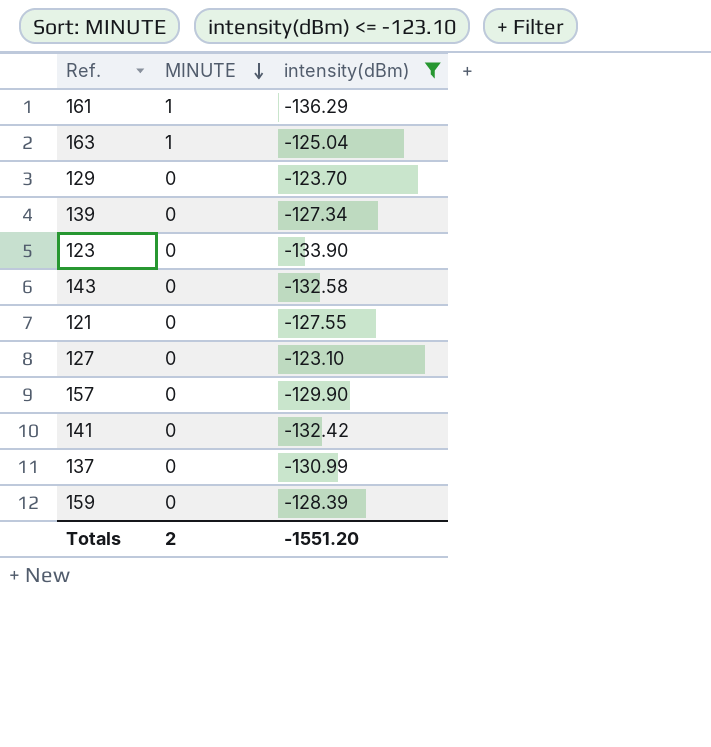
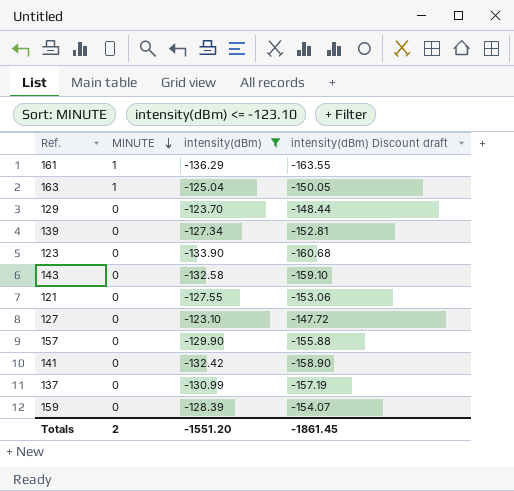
column intensity(dBm) Discount draft | formula: none -> [intensity(dBm)] * 1.2

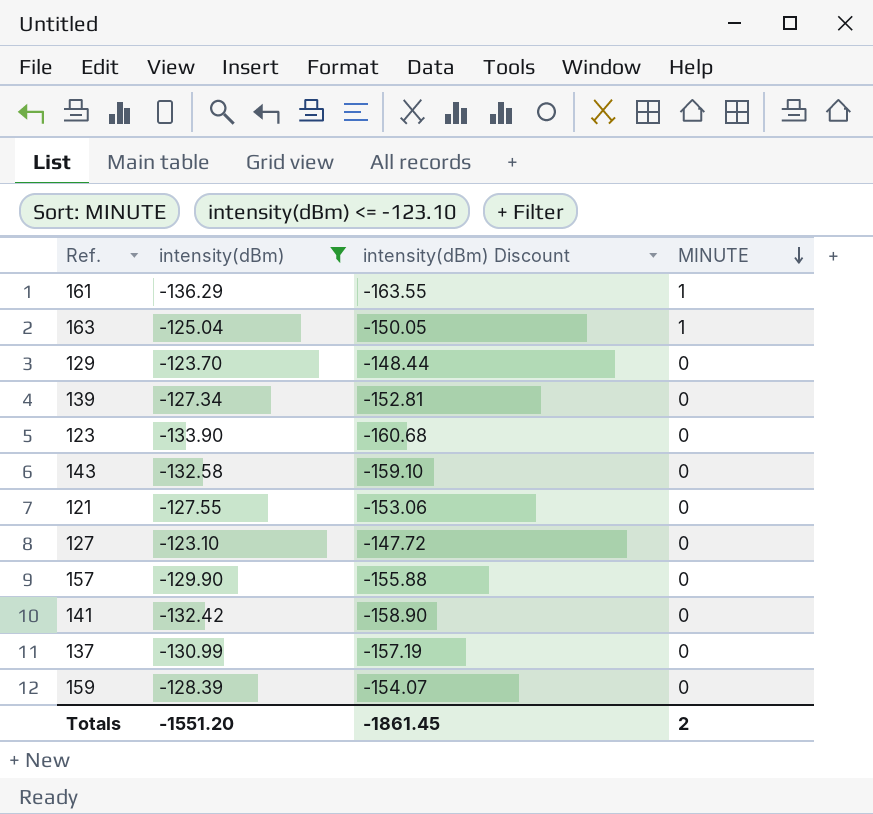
column name: intensity(dBm) Discount draft -> intensity(dBm) Discount
column MINUTE | position: 2 -> 4

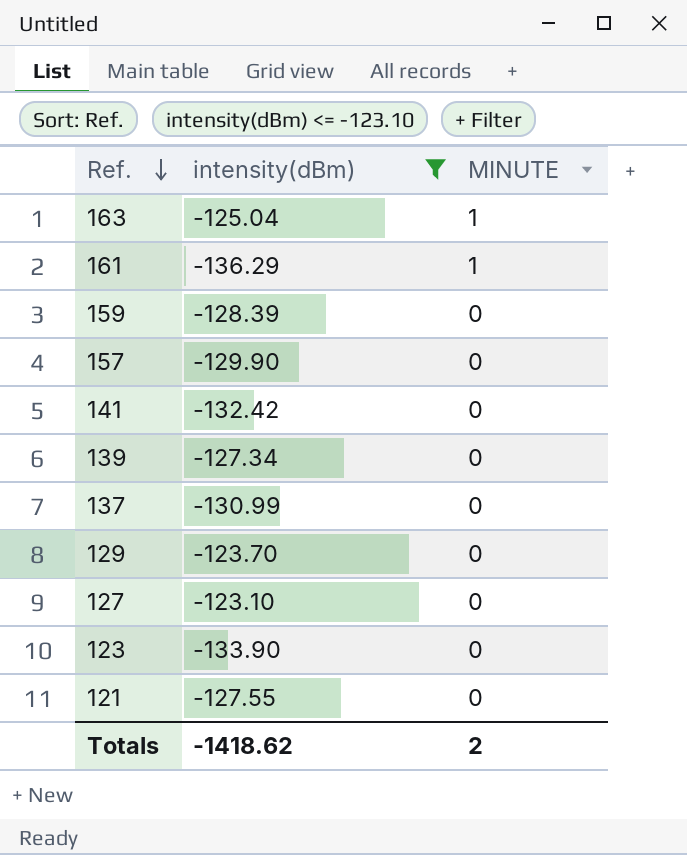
row order: MINUTE descending -> Ref. descending
column intensity(dBm) Discount | formula: [intensity(dBm)] * 1.2 -> none
row 143: -132.58 | -159.10 | 0 -> none
Totals | intensity(dBm): -1551.20 -> -1418.62

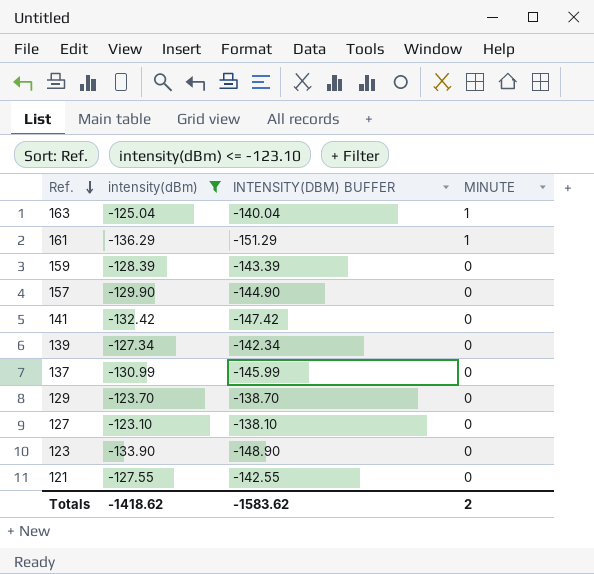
column INTENSITY(DBM) BUFFER | formula: none -> [intensity(dBm)] - 15

